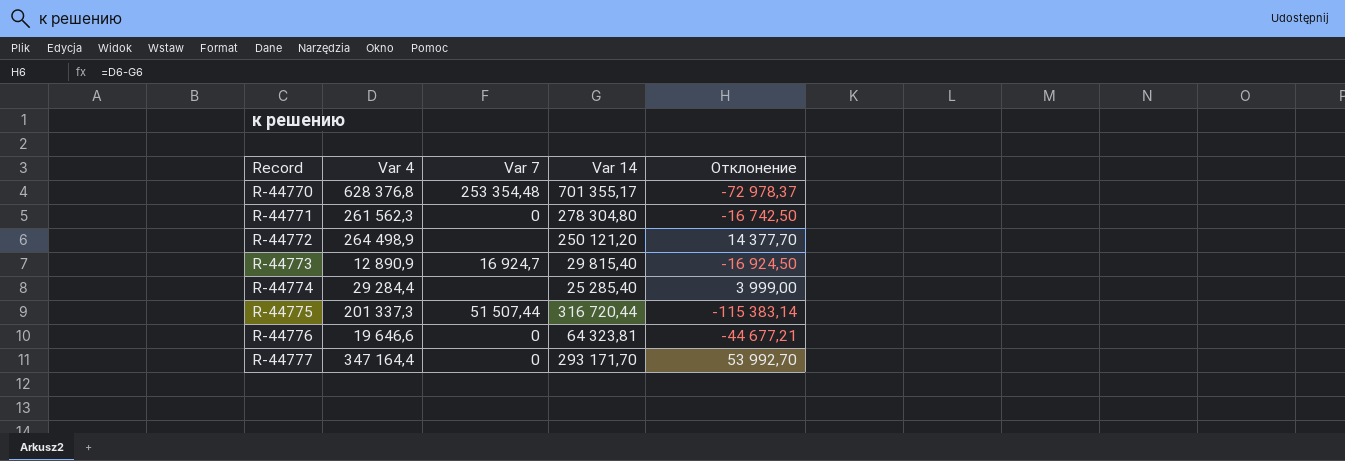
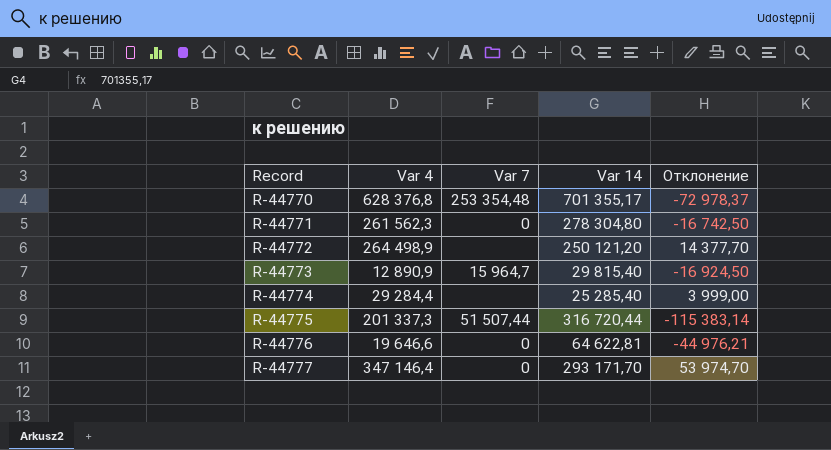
R-44773 | Var 7: 16 924,7 -> 15 964,7
R-44776 | Var 14: 64 323,81 -> 64 622,81
R-44776 | Отклонение: -44 677,21 -> -44 976,21
R-44777 | Var 4: 347 164,4 -> 347 146,4
R-44777 | Отклонение: 53 992,70 -> 53 974,70

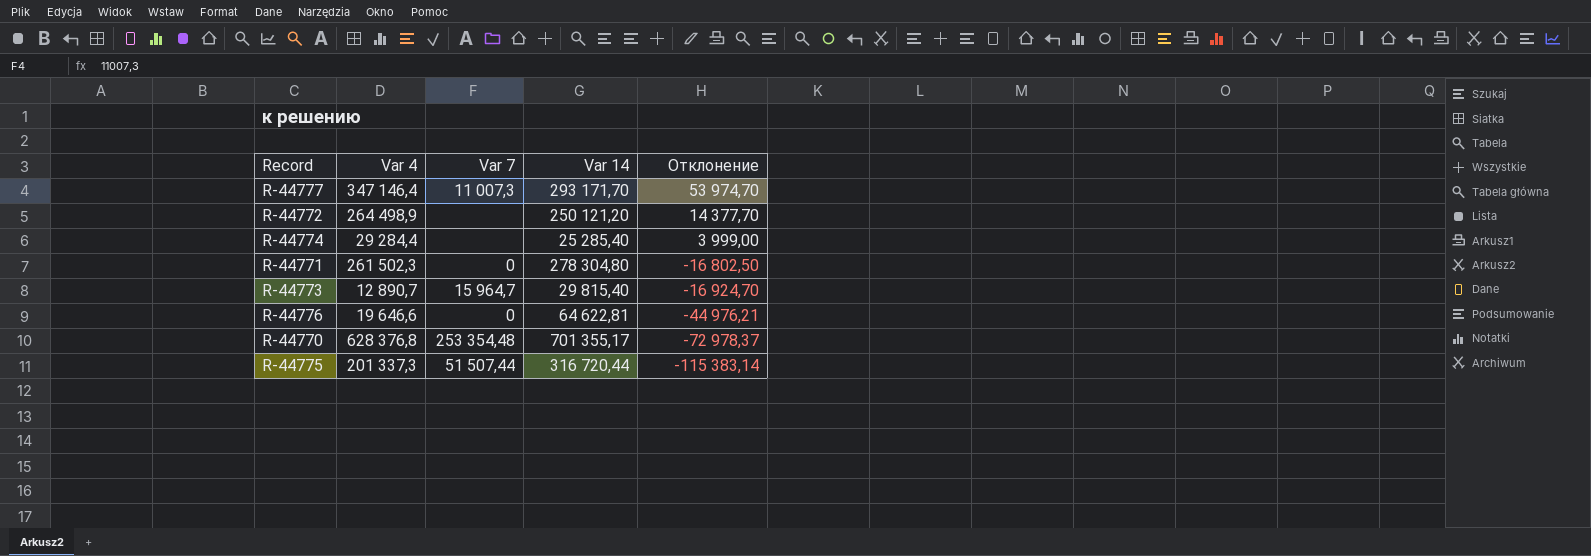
row order: Record ascending -> Отклонение descending
R-44777 | Var 7: 0 -> 11 007,3
R-44771 | Var 4: 261 562,3 -> 261 502,3
R-44771 | Отклонение: -16 742,50 -> -16 802,50
R-44773 | Var 4: 12 890,9 -> 12 890,7
R-44773 | Отклонение: -16 924,50 -> -16 924,70

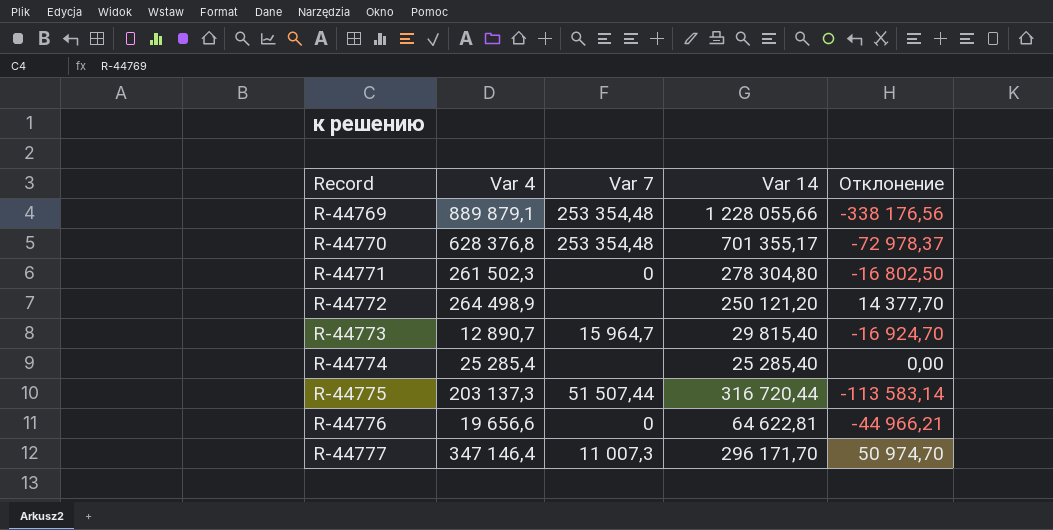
row order: Отклонение descending -> Record ascending
row R-44769: none -> 889 879,1 | 253 354,48 | 1 228 055,66 | -338 176,56
R-44774 | Var 4: 29 284,4 -> 25 285,4
R-44774 | Отклонение: 3 999,00 -> 0,00
R-44775 | Var 4: 201 337,3 -> 203 137,3
R-44775 | Отклонение: -115 383,14 -> -113 583,14
R-44776 | Var 4: 19 646,6 -> 19 656,6
R-44776 | Отклонение: -44 976,21 -> -44 966,21
R-44777 | Var 14: 293 171,70 -> 296 171,70
R-44777 | Отклонение: 53 974,70 -> 50 974,70

